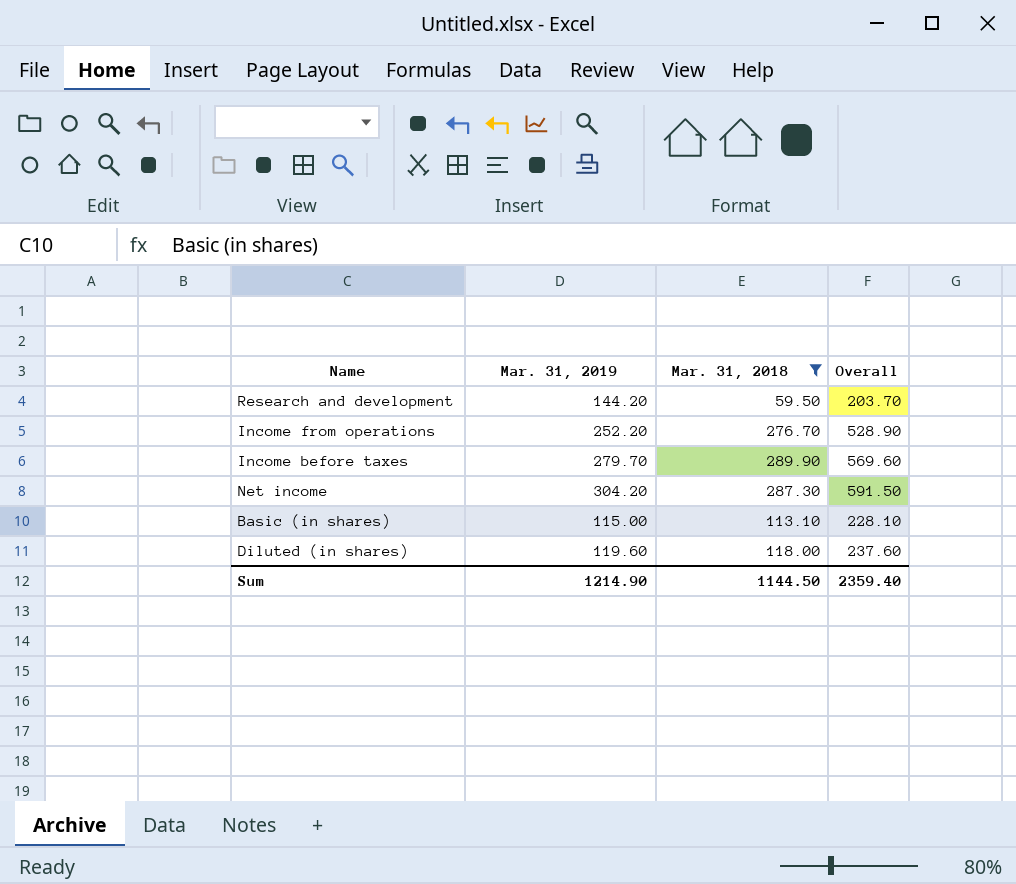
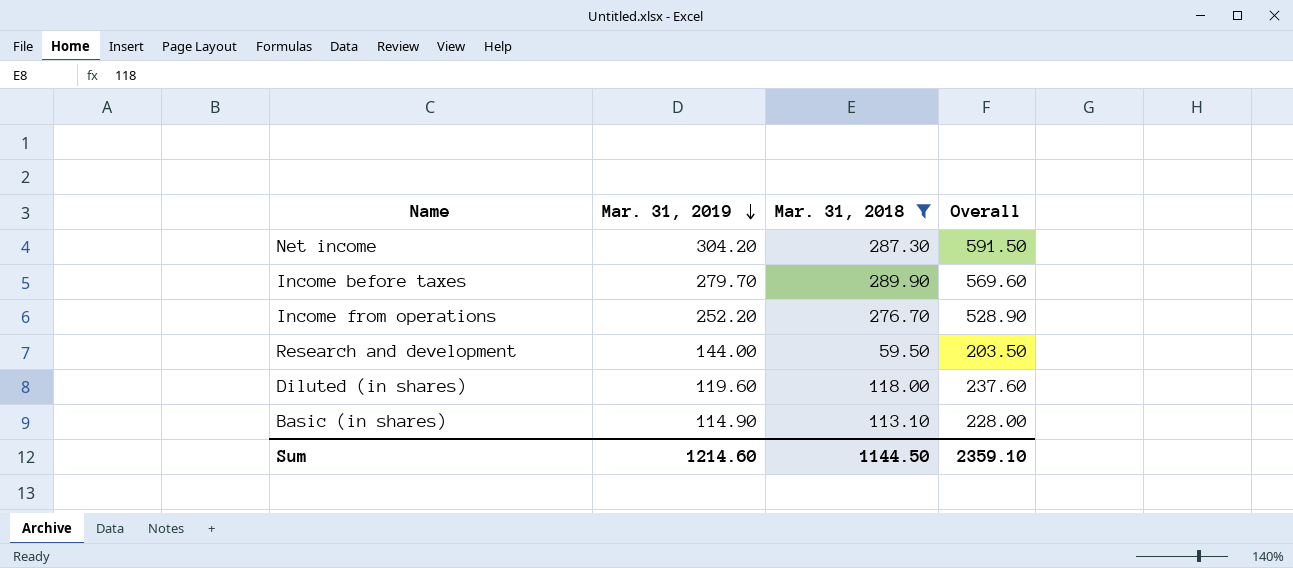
row order: none -> Mar. 31, 2019 descending
Research and development | Mar. 31, 2019: 144.20 -> 144.00
Research and development | Overall: 203.70 -> 203.50
Basic (in shares) | Mar. 31, 2019: 115.00 -> 114.90
Basic (in shares) | Overall: 228.10 -> 228.00
Sum | Mar. 31, 2019: 1214.90 -> 1214.60
Sum | Overall: 2359.40 -> 2359.10

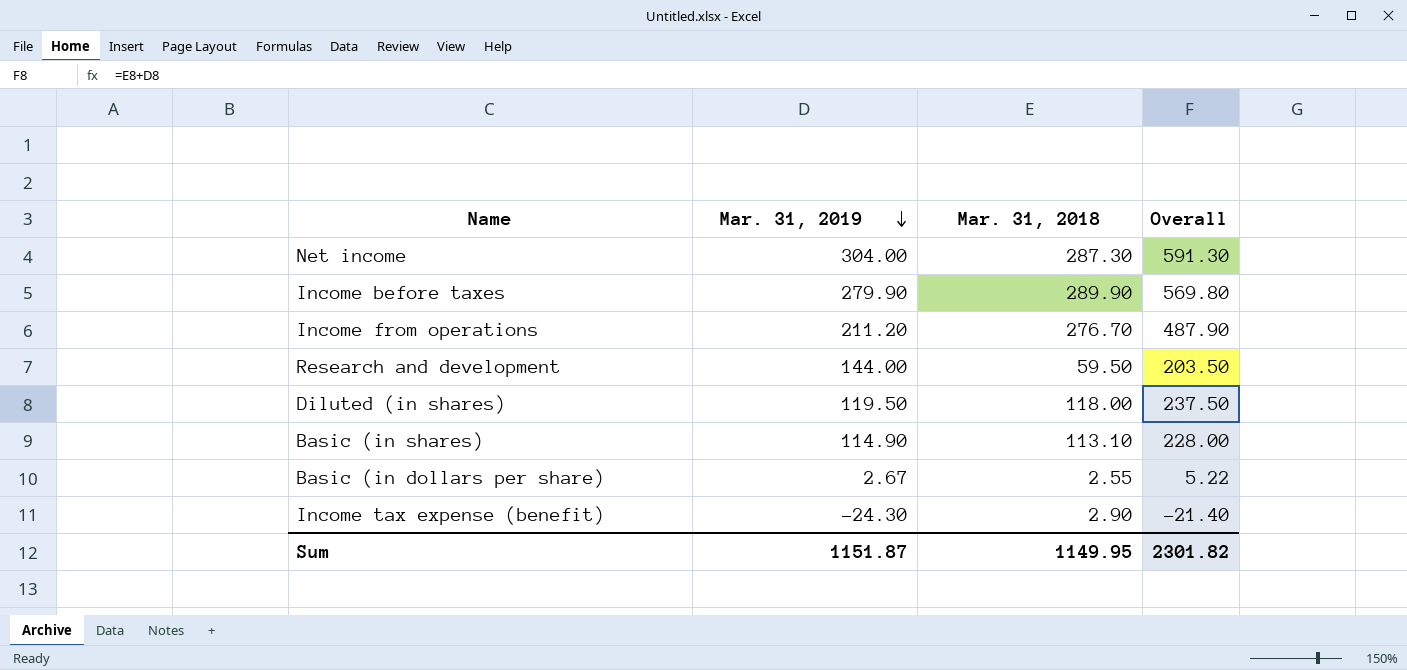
filter: Mar. 31, 2018 >= 59.50 -> none
Net income | Mar. 31, 2019: 304.20 -> 304.00
Net income | Overall: 591.50 -> 591.30
Income before taxes | Mar. 31, 2019: 279.70 -> 279.90
Income before taxes | Overall: 569.60 -> 569.80
Income from operations | Mar. 31, 2019: 252.20 -> 211.20
Income from operations | Overall: 528.90 -> 487.90
Diluted (in shares) | Mar. 31, 2019: 119.60 -> 119.50
Diluted (in shares) | Overall: 237.60 -> 237.50
Sum | Mar. 31, 2019: 1214.60 -> 1151.87
Sum | Mar. 31, 2018: 1144.50 -> 1149.95
Sum | Overall: 2359.10 -> 2301.82

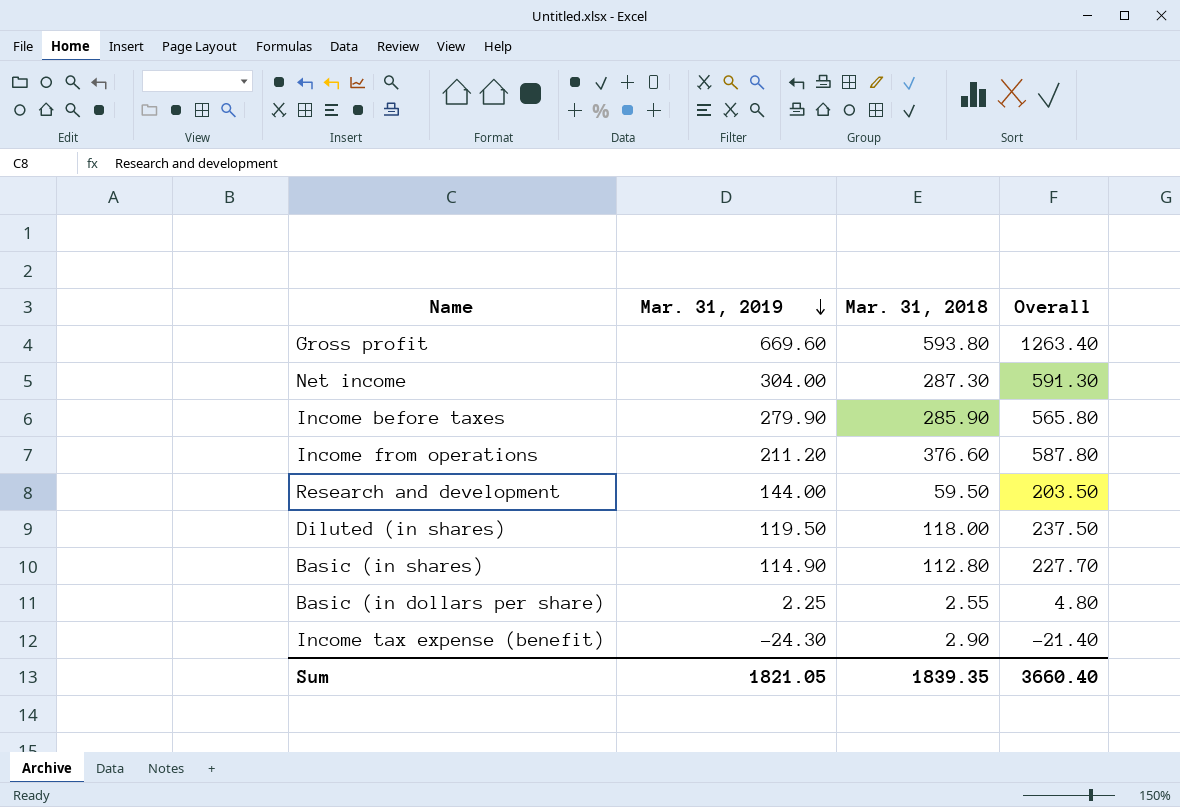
row Gross profit: none -> 669.60 | 593.80 | 1263.40
Income before taxes | Mar. 31, 2018: 289.90 -> 285.90
Income before taxes | Overall: 569.80 -> 565.80
Income from operations | Mar. 31, 2018: 276.70 -> 376.60
Income from operations | Overall: 487.90 -> 587.80
Basic (in shares) | Mar. 31, 2018: 113.10 -> 112.80
Basic (in shares) | Overall: 228.00 -> 227.70
Basic (in dollars per share) | Mar. 31, 2019: 2.67 -> 2.25
Basic (in dollars per share) | Overall: 5.22 -> 4.80
Sum | Mar. 31, 2019: 1151.87 -> 1821.05
Sum | Mar. 31, 2018: 1149.95 -> 1839.35
Sum | Overall: 2301.82 -> 3660.40

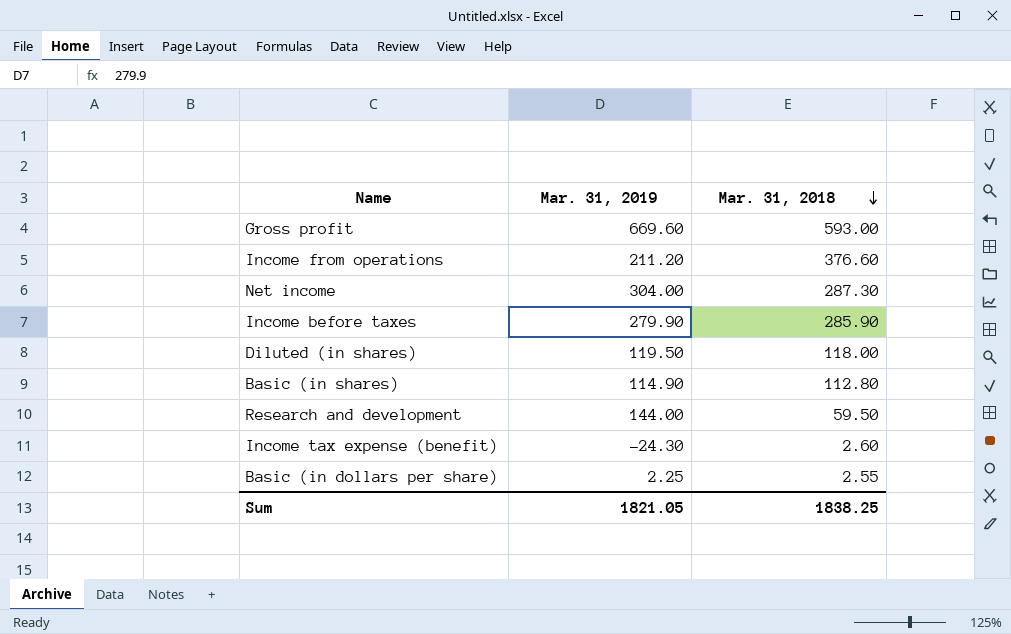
row order: Mar. 31, 2019 descending -> Mar. 31, 2018 descending
column Overall | formula: [Mar. 31, 2019] + [Mar. 31, 2018] -> none
Gross profit | Mar. 31, 2018: 593.80 -> 593.00
Income tax expense (benefit) | Mar. 31, 2018: 2.90 -> 2.60
Sum | Mar. 31, 2018: 1839.35 -> 1838.25

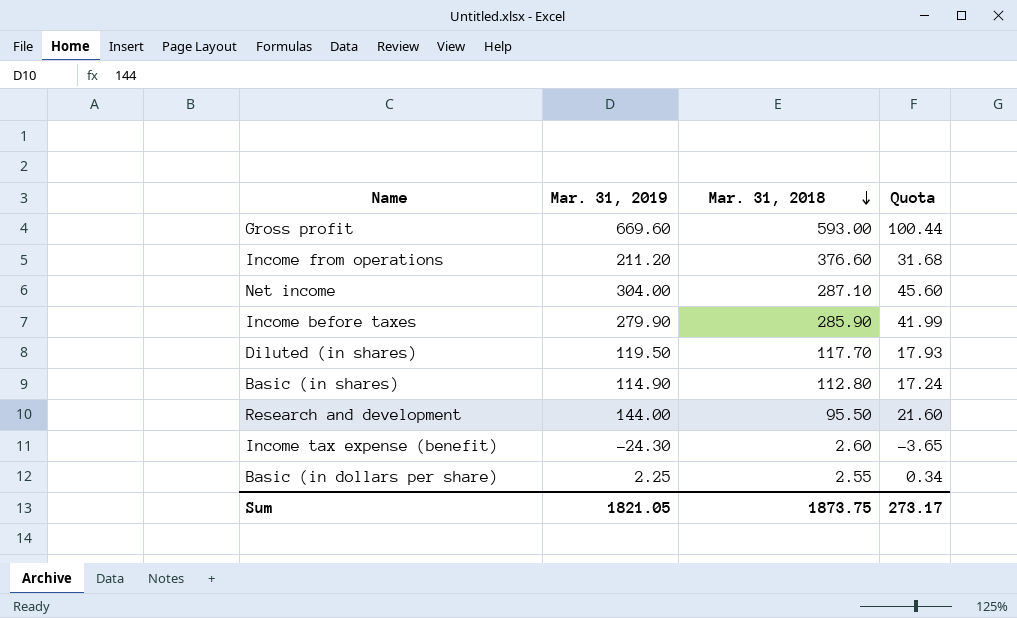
column Quota | formula: none -> [Mar. 31, 2019] * 0.15
Net income | Mar. 31, 2018: 287.30 -> 287.10
Diluted (in shares) | Mar. 31, 2018: 118.00 -> 117.70
Research and development | Mar. 31, 2018: 59.50 -> 95.50
Sum | Mar. 31, 2018: 1838.25 -> 1873.75

